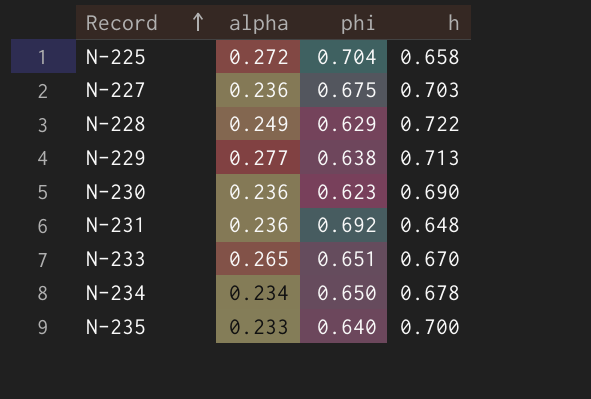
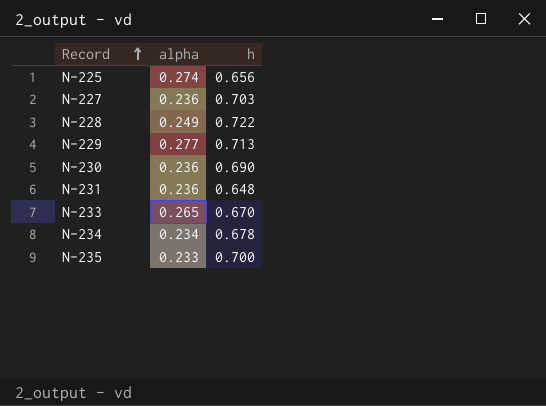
column phi | position: 3 -> none
N-225 | alpha: 0.272 -> 0.274
N-225 | h: 0.658 -> 0.656

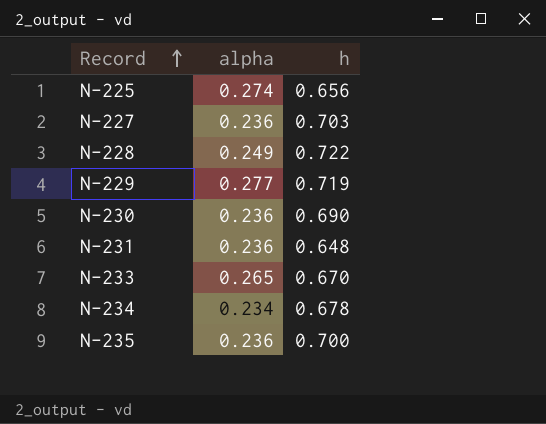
N-229 | h: 0.713 -> 0.719
N-235 | alpha: 0.233 -> 0.236

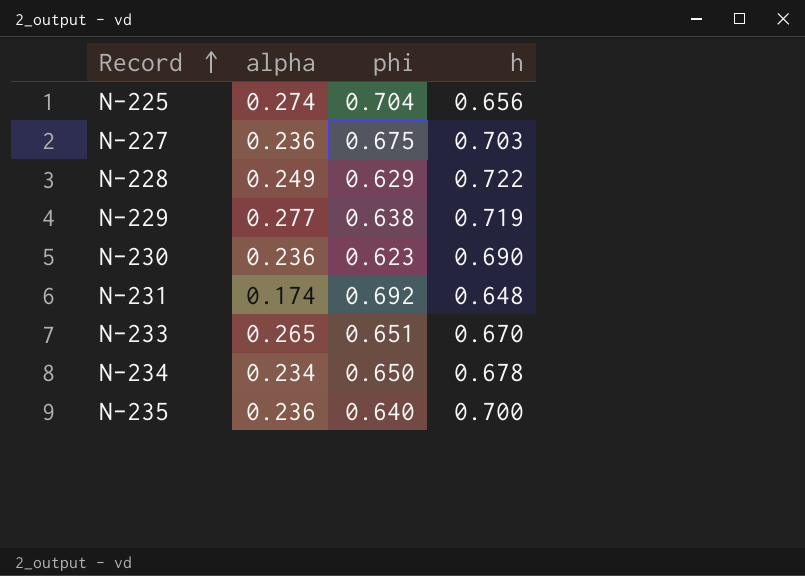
column phi | position: none -> 3
N-231 | alpha: 0.236 -> 0.174

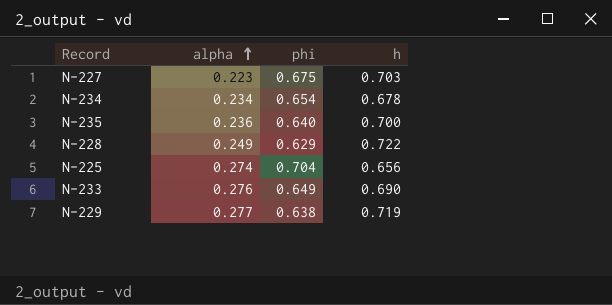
row order: Record ascending -> alpha ascending
row N-230: 0.236 | 0.623 | 0.690 -> none
row N-231: 0.174 | 0.692 | 0.648 -> none
N-227 | alpha: 0.236 -> 0.223
N-234 | phi: 0.650 -> 0.654
N-233 | alpha: 0.265 -> 0.276
N-233 | phi: 0.651 -> 0.649
N-233 | h: 0.670 -> 0.690

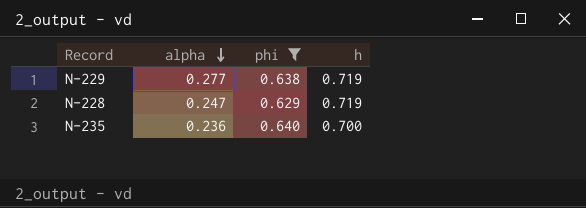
filter: none -> phi <= 0.640
row order: alpha ascending -> alpha descending
N-228 | alpha: 0.249 -> 0.247
N-228 | h: 0.722 -> 0.719

